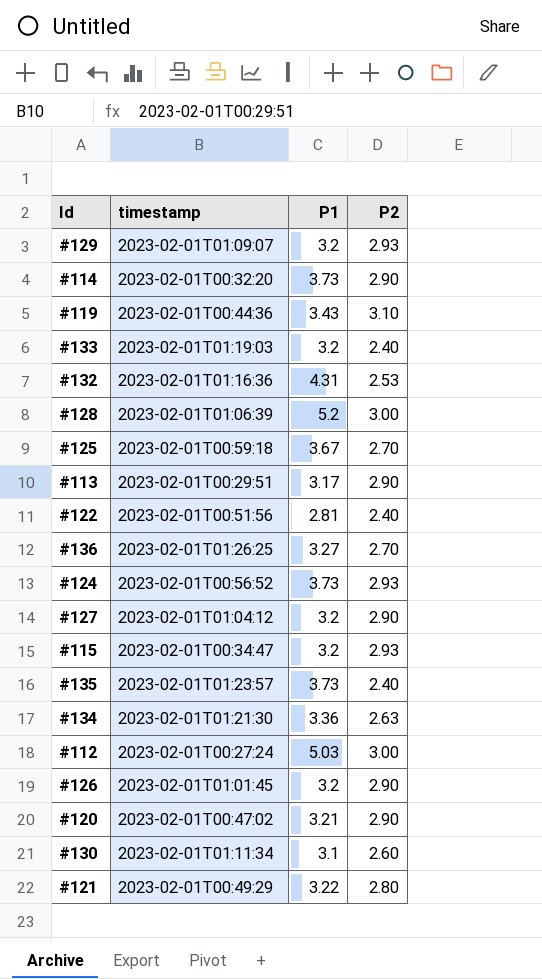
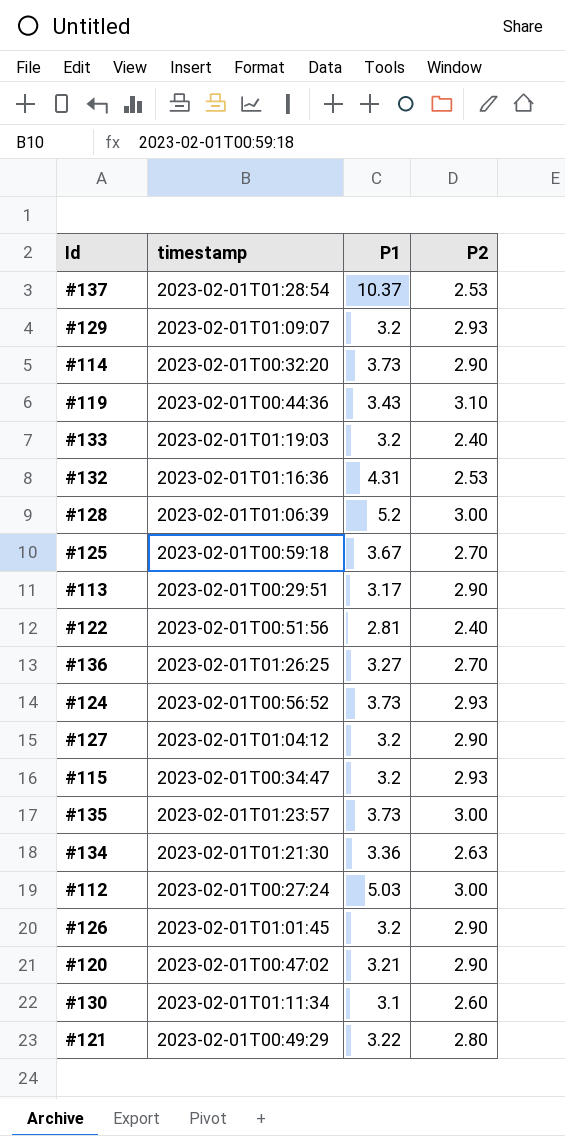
row #137: none -> 2023-02-01T01:28:54 | 10.37 | 2.53
#135 | P2: 2.40 -> 3.00

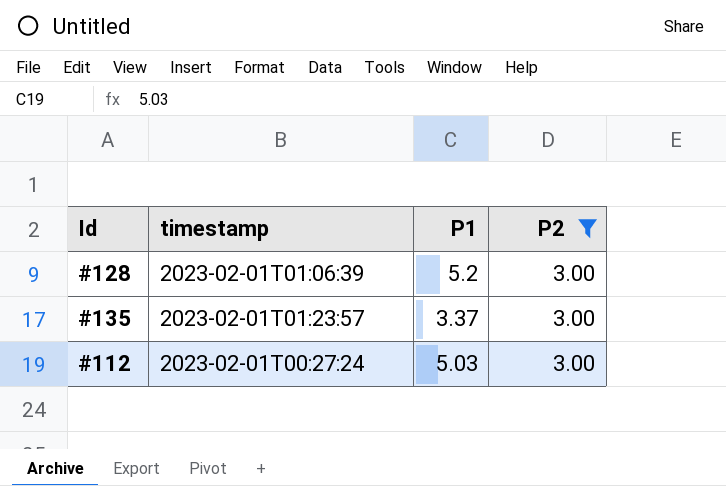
filter: none -> P2 = 3.00
#135 | P1: 3.73 -> 3.37

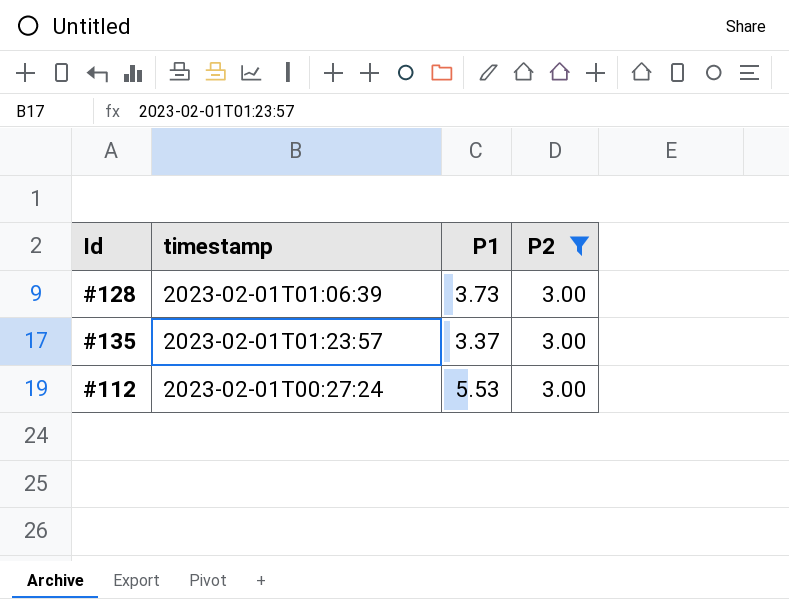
#128 | P1: 5.2 -> 3.73
#112 | P1: 5.03 -> 5.53

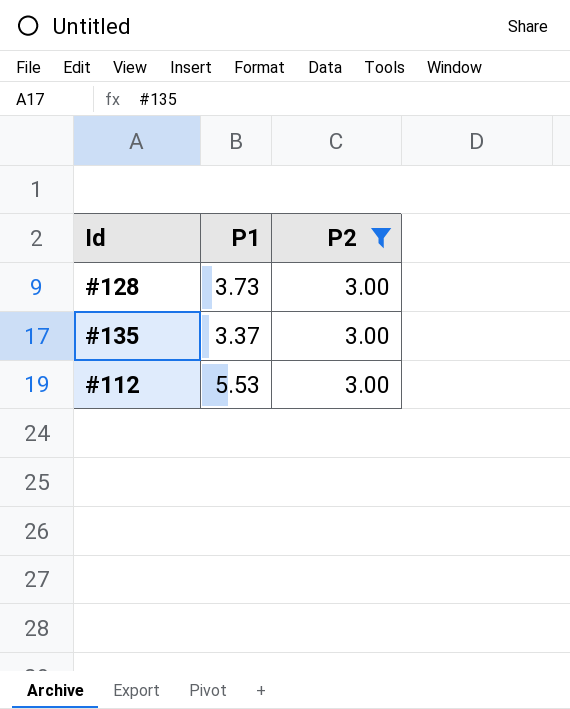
column timestamp | position: 2 -> none

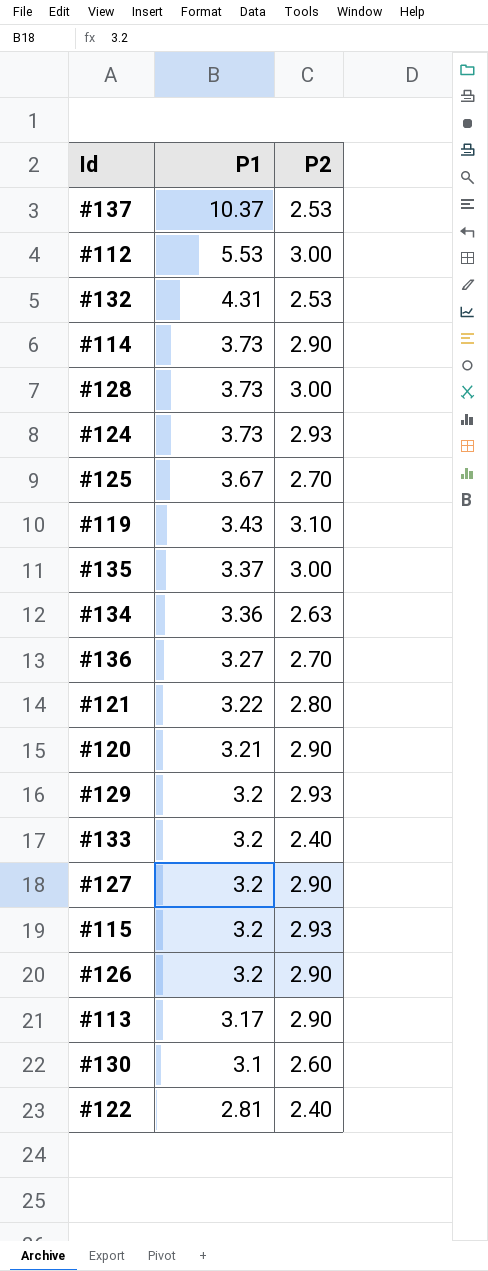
filter: P2 = 3.00 -> none
row order: none -> P1 descending

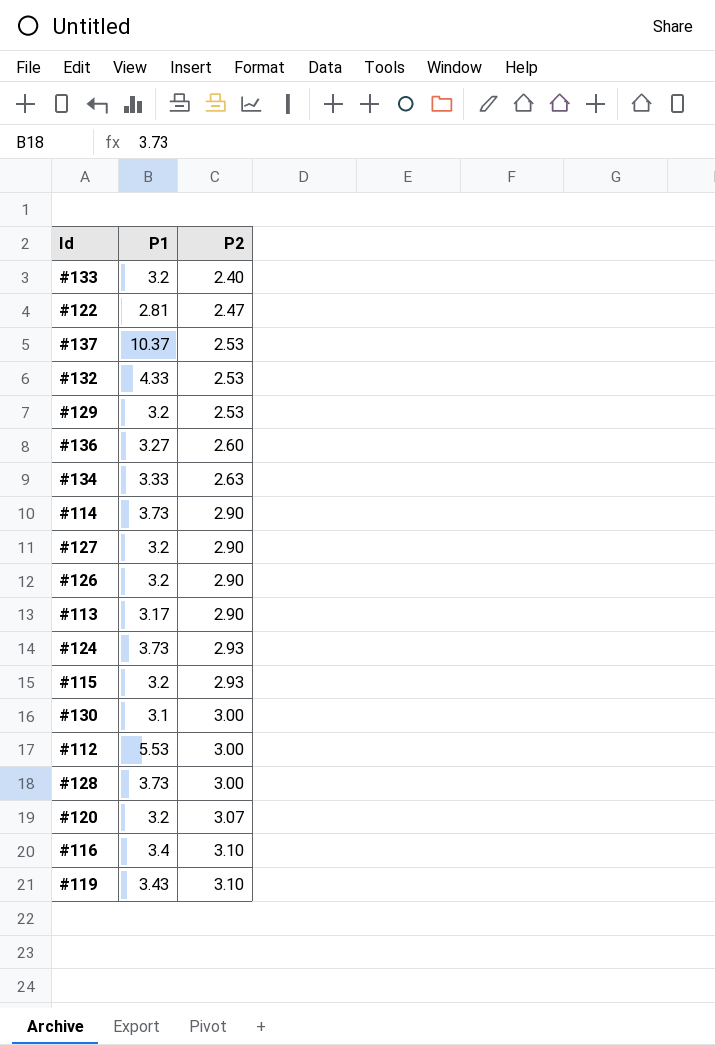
row order: P1 descending -> P2 ascending
row #125: 3.67 | 2.70 -> none
row #135: 3.37 | 3.00 -> none
row #121: 3.22 | 2.80 -> none
#122 | P2: 2.40 -> 2.47
#132 | P1: 4.31 -> 4.33
#129 | P2: 2.93 -> 2.53
#136 | P2: 2.70 -> 2.60
#134 | P1: 3.36 -> 3.33
#130 | P2: 2.60 -> 3.00
#120 | P1: 3.21 -> 3.2
#120 | P2: 2.90 -> 3.07
row #116: none -> 3.4 | 3.10

